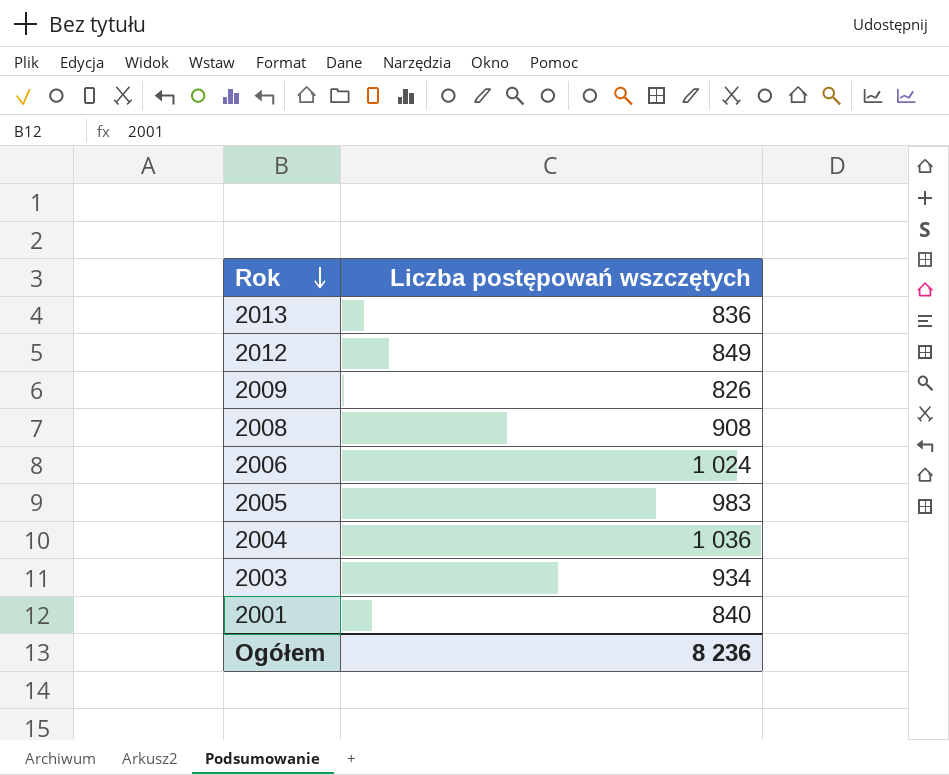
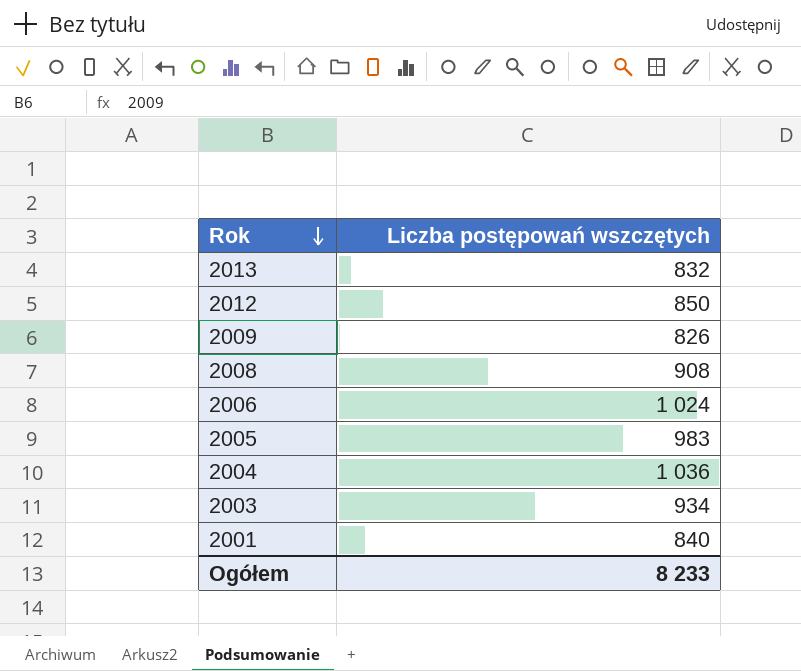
2013 | Liczba postępowań wszczętych: 836 -> 832
2012 | Liczba postępowań wszczętych: 849 -> 850
Ogółem | Liczba postępowań wszczętych: 8 236 -> 8 233

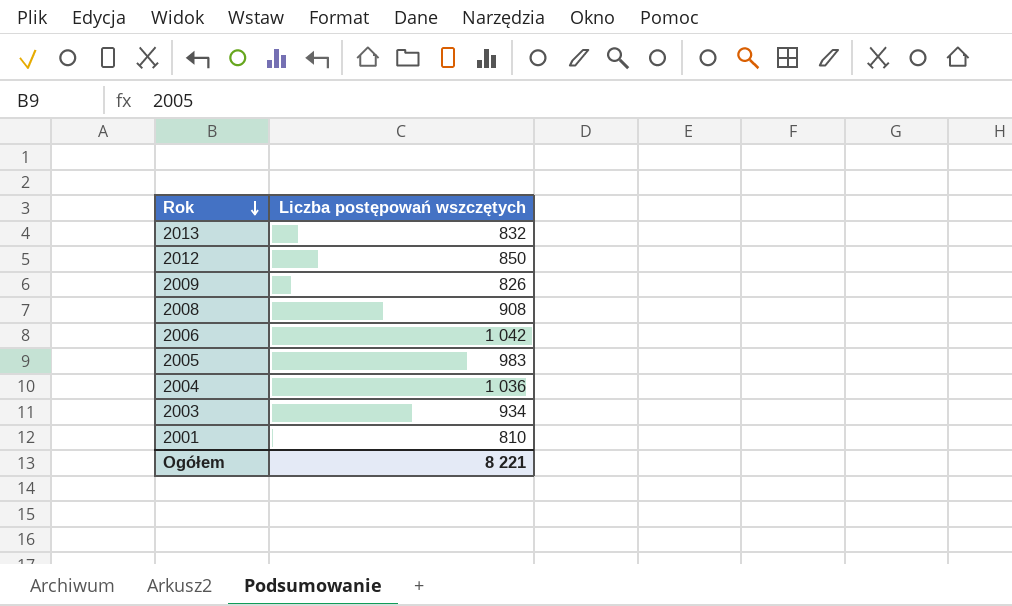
2006 | Liczba postępowań wszczętych: 1 024 -> 1 042
2001 | Liczba postępowań wszczętych: 840 -> 810
Ogółem | Liczba postępowań wszczętych: 8 233 -> 8 221

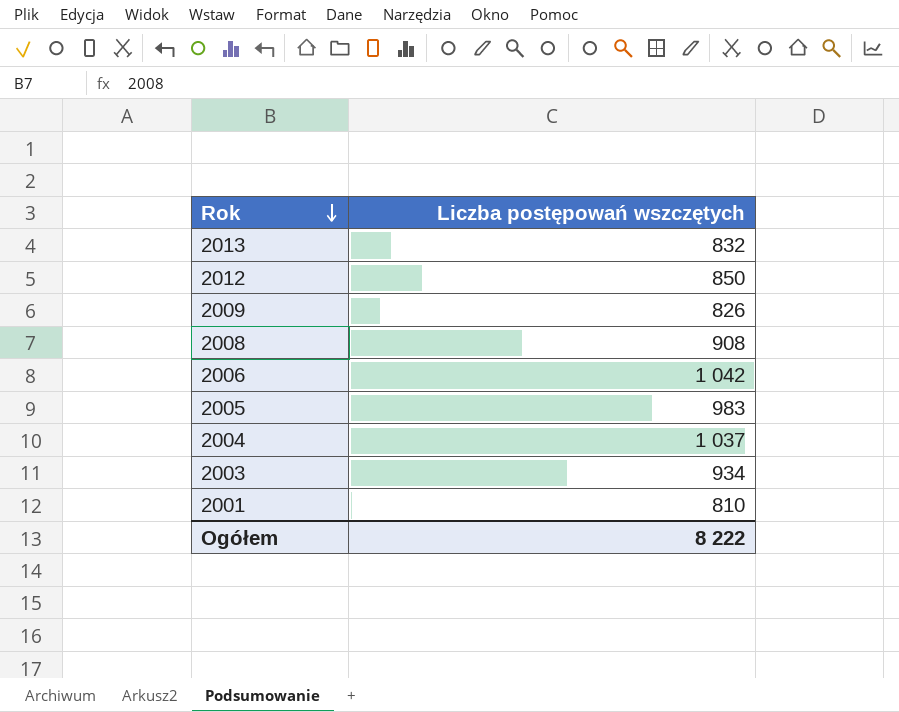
2004 | Liczba postępowań wszczętych: 1 036 -> 1 037
Ogółem | Liczba postępowań wszczętych: 8 221 -> 8 222

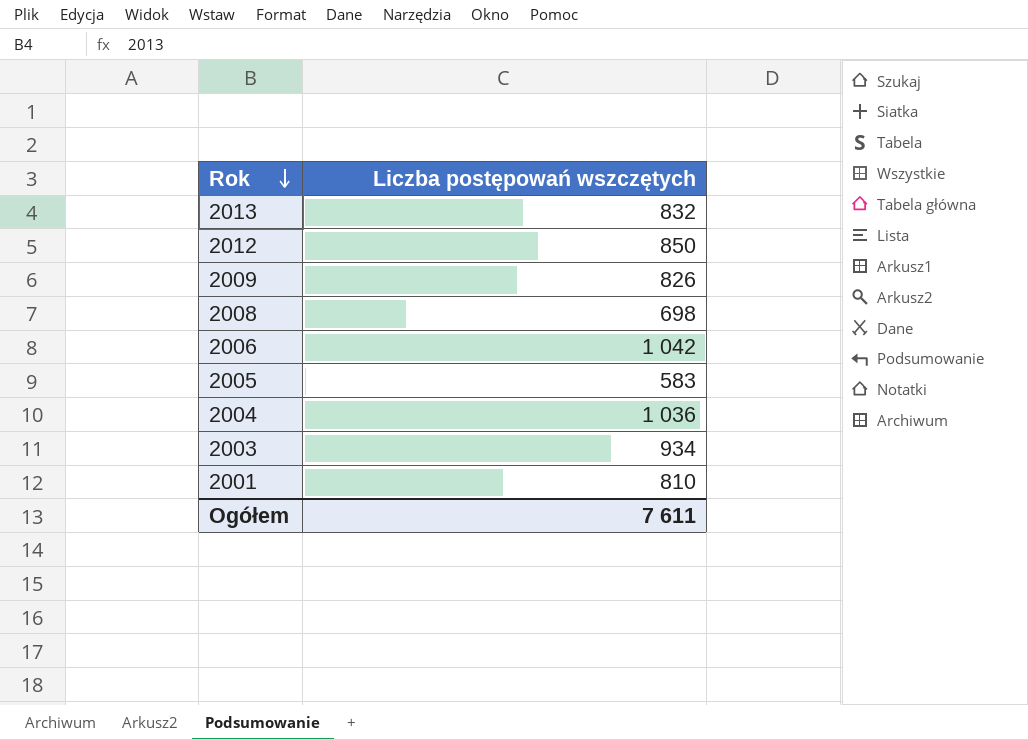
2008 | Liczba postępowań wszczętych: 908 -> 698
2005 | Liczba postępowań wszczętych: 983 -> 583
2004 | Liczba postępowań wszczętych: 1 037 -> 1 036
Ogółem | Liczba postępowań wszczętych: 8 222 -> 7 611

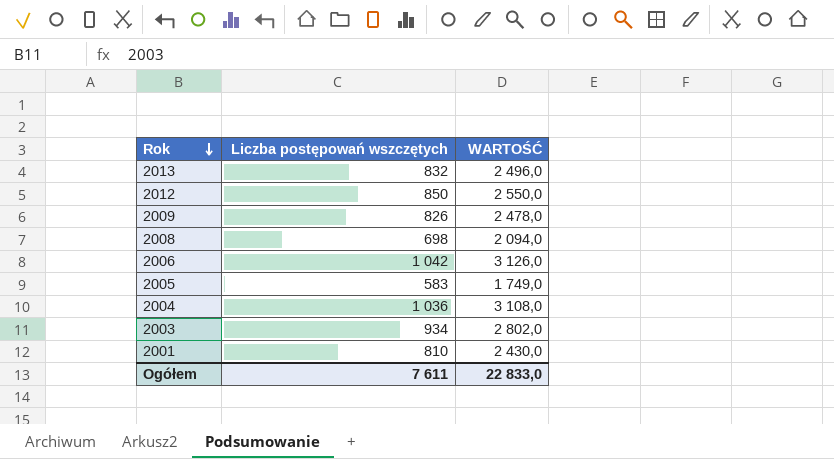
column WARTOŚĆ | formula: none -> [Liczba postępowań wszczętych] * 3

